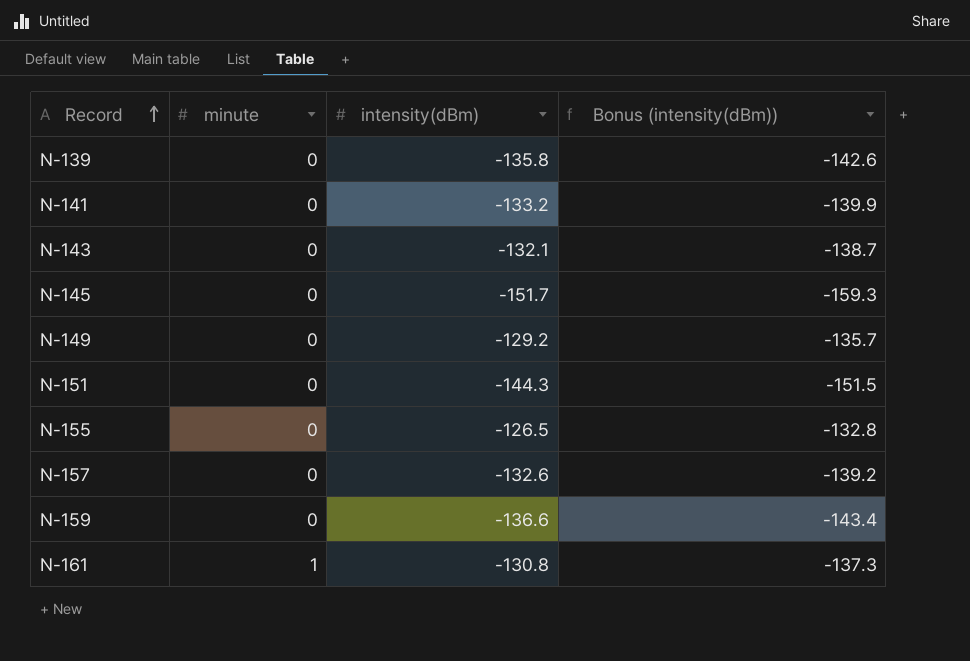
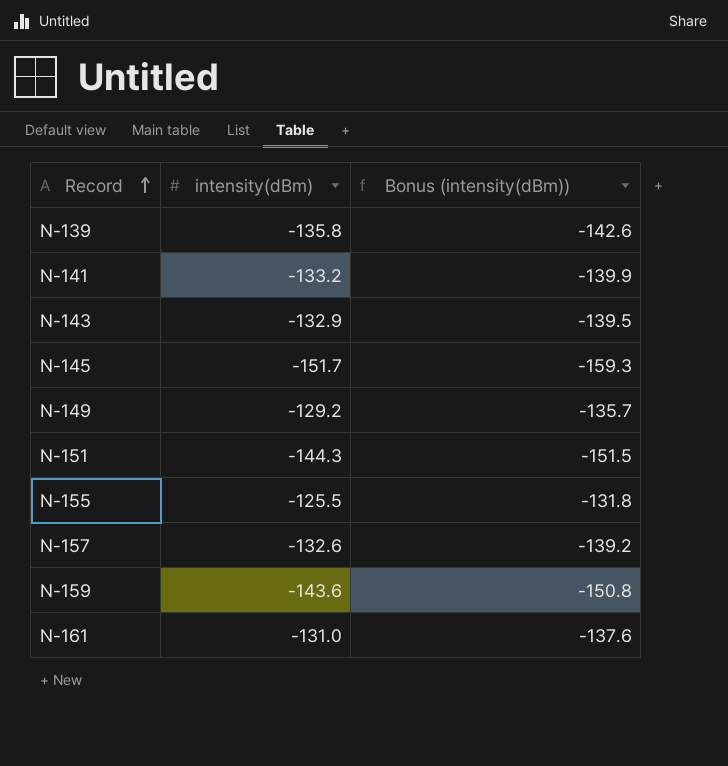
column minute | position: 2 -> none
N-143 | intensity(dBm): -132.1 -> -132.9
N-143 | Bonus (intensity(dBm)): -138.7 -> -139.5
N-155 | intensity(dBm): -126.5 -> -125.5
N-155 | Bonus (intensity(dBm)): -132.8 -> -131.8
N-159 | intensity(dBm): -136.6 -> -143.6
N-159 | Bonus (intensity(dBm)): -143.4 -> -150.8
N-161 | intensity(dBm): -130.8 -> -131.0
N-161 | Bonus (intensity(dBm)): -137.3 -> -137.6

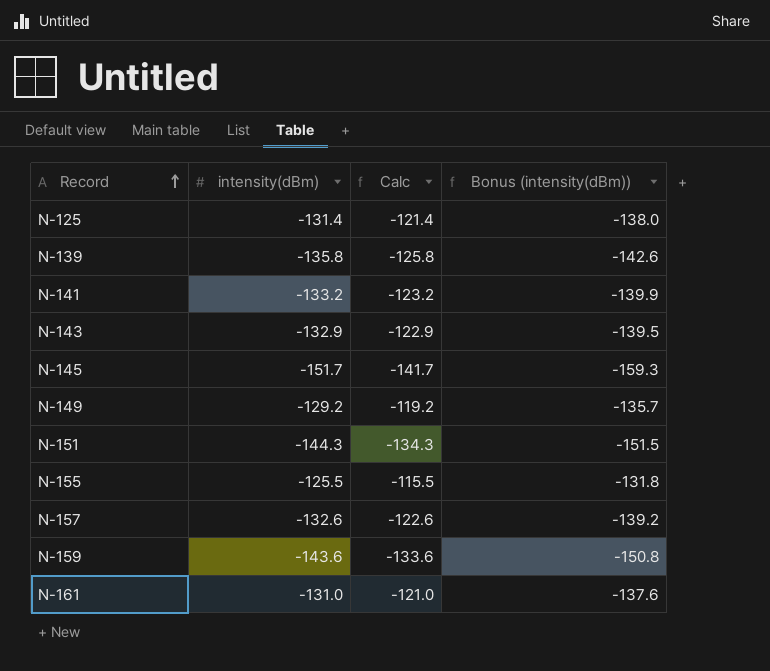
column Calc | formula: none -> [intensity(dBm)] + 10
row N-125: none -> -131.4 | -121.4 | -138.0

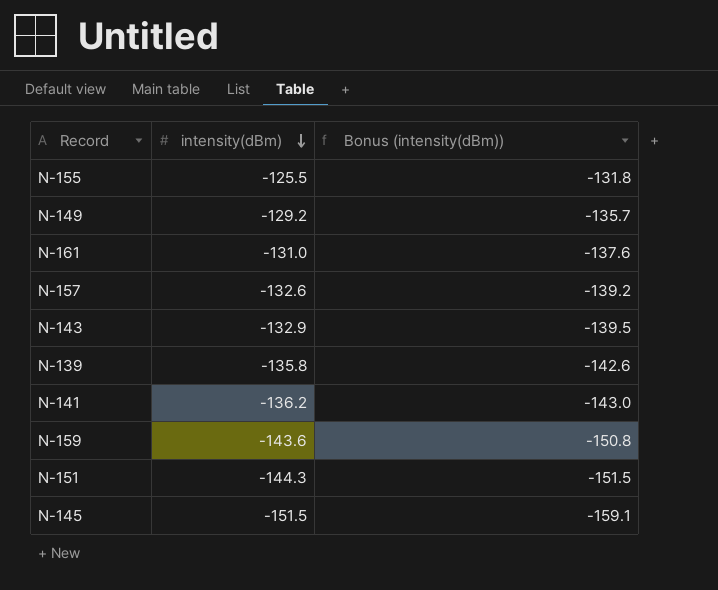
row order: Record ascending -> intensity(dBm) descending
column Calc | formula: [intensity(dBm)] + 10 -> none
row N-125: -131.4 | -121.4 | -138.0 -> none
N-141 | intensity(dBm): -133.2 -> -136.2
N-141 | Bonus (intensity(dBm)): -139.9 -> -143.0
N-145 | intensity(dBm): -151.7 -> -151.5
N-145 | Bonus (intensity(dBm)): -159.3 -> -159.1

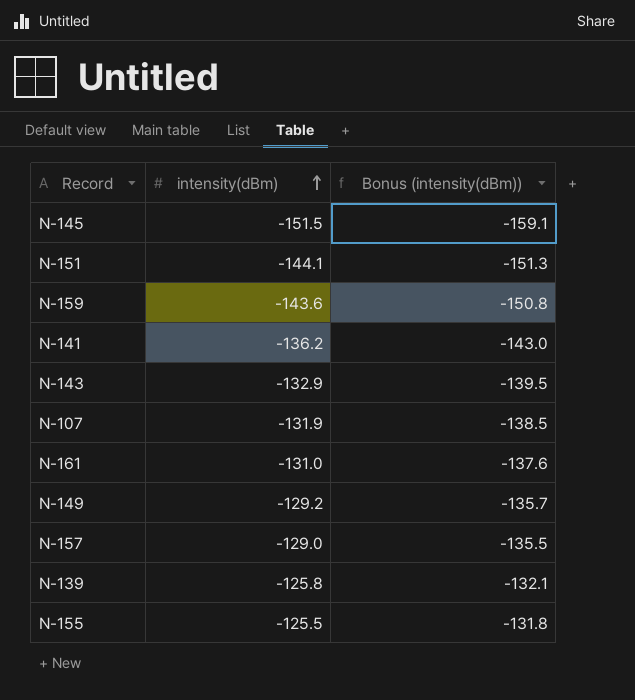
row order: intensity(dBm) descending -> intensity(dBm) ascending
N-151 | intensity(dBm): -144.3 -> -144.1
N-151 | Bonus (intensity(dBm)): -151.5 -> -151.3
row N-107: none -> -131.9 | -138.5
N-157 | intensity(dBm): -132.6 -> -129.0
N-157 | Bonus (intensity(dBm)): -139.2 -> -135.5
N-139 | intensity(dBm): -135.8 -> -125.8
N-139 | Bonus (intensity(dBm)): -142.6 -> -132.1

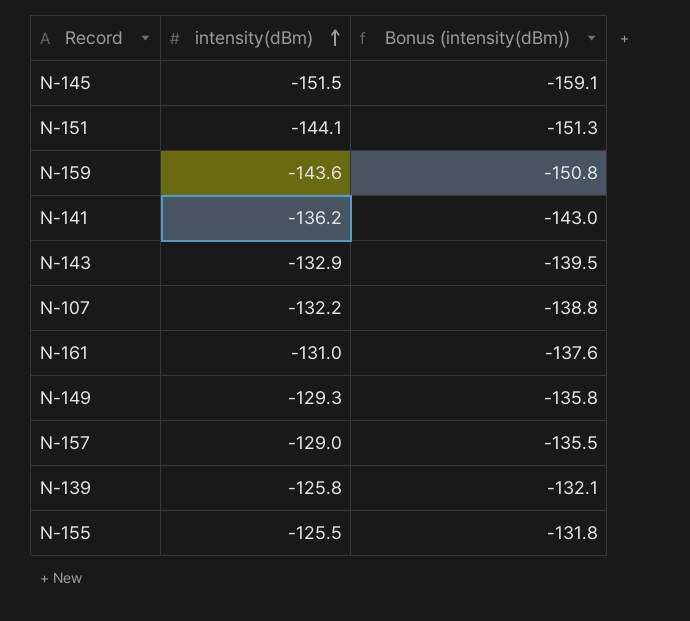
N-107 | intensity(dBm): -131.9 -> -132.2
N-107 | Bonus (intensity(dBm)): -138.5 -> -138.8
N-149 | intensity(dBm): -129.2 -> -129.3
N-149 | Bonus (intensity(dBm)): -135.7 -> -135.8

